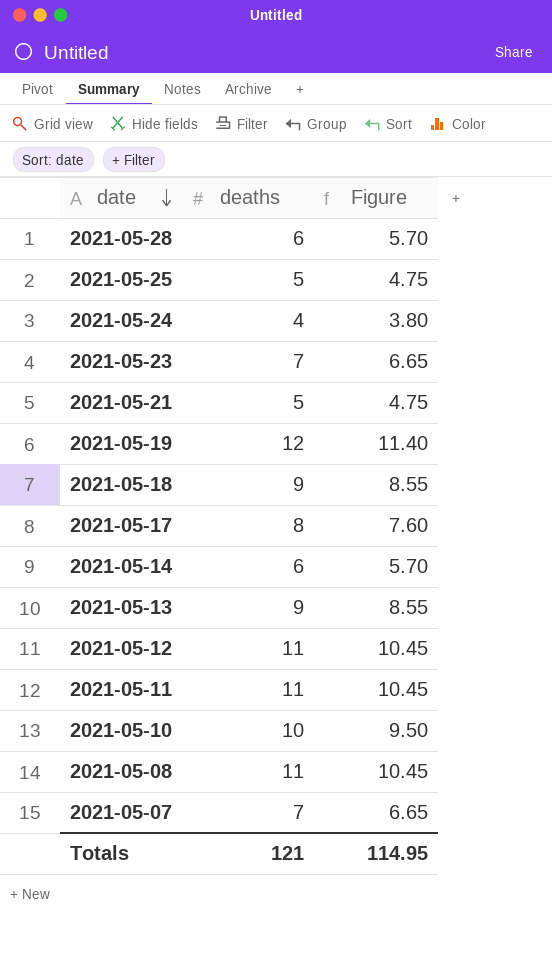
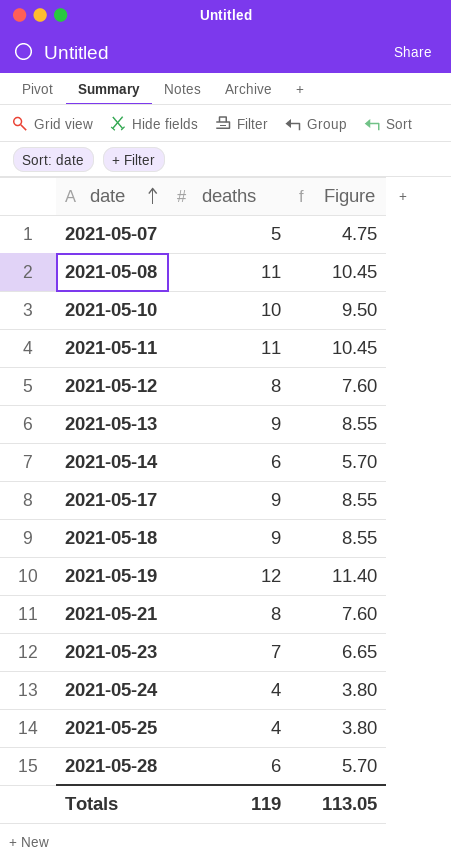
row order: date descending -> date ascending
2021-05-07 | deaths: 7 -> 5
2021-05-07 | Figure: 6.65 -> 4.75
2021-05-12 | deaths: 11 -> 8
2021-05-12 | Figure: 10.45 -> 7.60
2021-05-17 | deaths: 8 -> 9
2021-05-17 | Figure: 7.60 -> 8.55
2021-05-21 | deaths: 5 -> 8
2021-05-21 | Figure: 4.75 -> 7.60
2021-05-25 | deaths: 5 -> 4
2021-05-25 | Figure: 4.75 -> 3.80
Totals | deaths: 121 -> 119
Totals | Figure: 114.95 -> 113.05

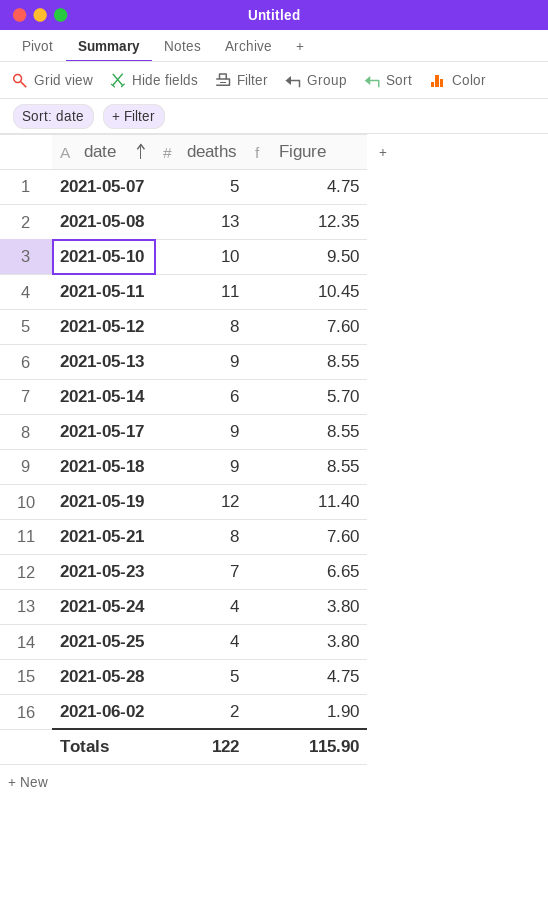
2021-05-08 | deaths: 11 -> 13
2021-05-08 | Figure: 10.45 -> 12.35
2021-05-28 | deaths: 6 -> 5
2021-05-28 | Figure: 5.70 -> 4.75
row 2021-06-02: none -> 2 | 1.90
Totals | deaths: 119 -> 122
Totals | Figure: 113.05 -> 115.90

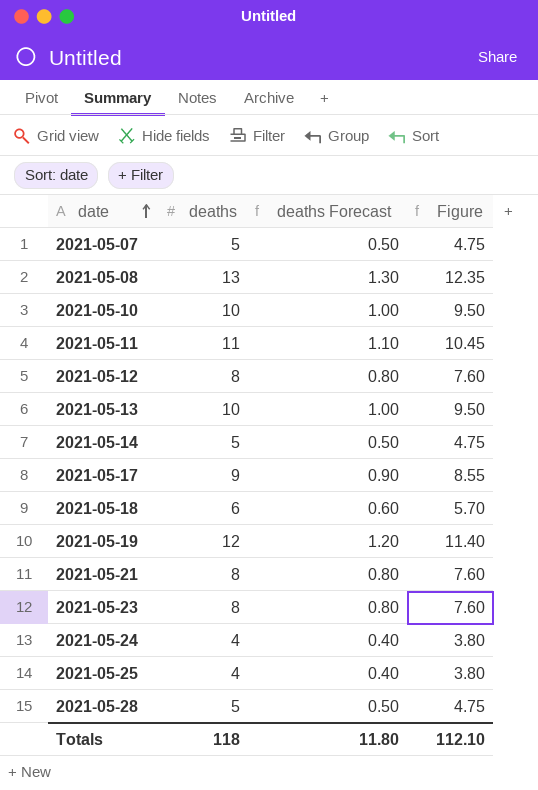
column deaths Forecast | formula: none -> [deaths] * 0.1
row 2021-06-02: 2 | 1.90 -> none
2021-05-13 | deaths: 9 -> 10
2021-05-13 | Figure: 8.55 -> 9.50
2021-05-14 | deaths: 6 -> 5
2021-05-14 | Figure: 5.70 -> 4.75
2021-05-18 | deaths: 9 -> 6
2021-05-18 | Figure: 8.55 -> 5.70
2021-05-23 | deaths: 7 -> 8
2021-05-23 | Figure: 6.65 -> 7.60
Totals | deaths: 122 -> 118
Totals | Figure: 115.90 -> 112.10

